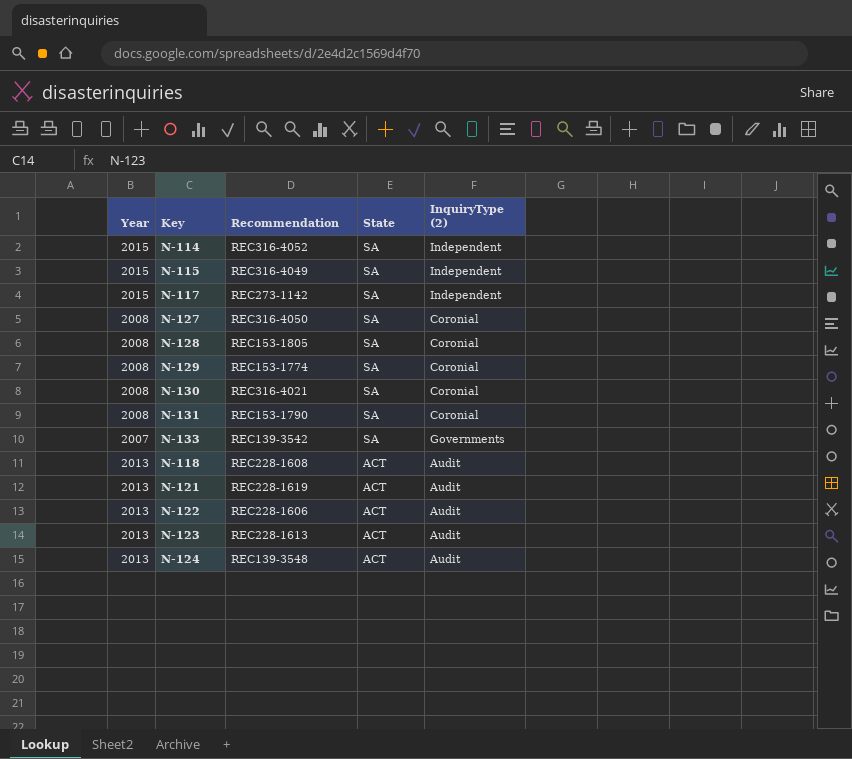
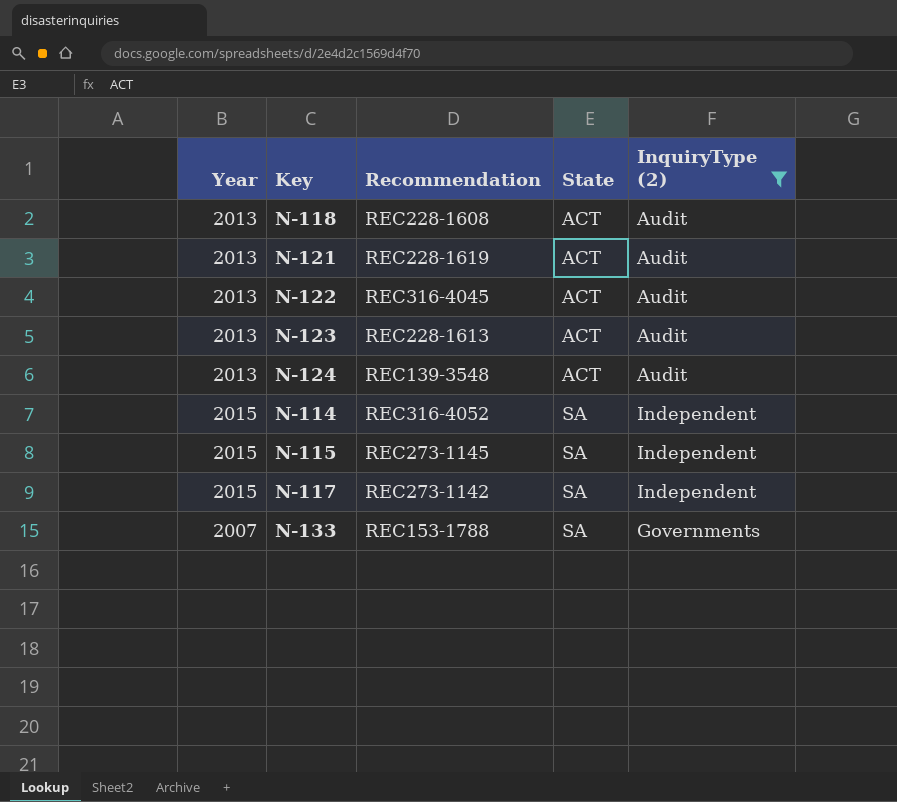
filter: none -> InquiryType (2) != Coronial
row order: State descending -> State ascending
N-122 | Recommendation: REC228-1606 -> REC316-4045
N-115 | Recommendation: REC316-4049 -> REC273-1145
N-133 | Recommendation: REC139-3542 -> REC153-1788

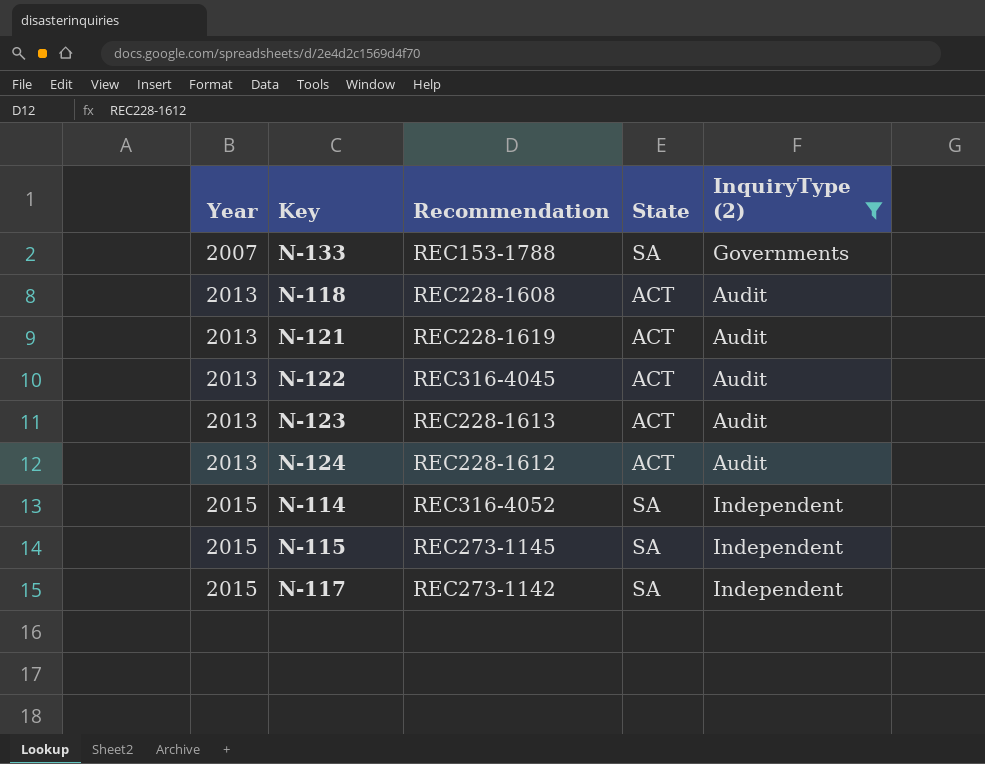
row order: State ascending -> Year ascending
N-124 | Recommendation: REC139-3548 -> REC228-1612

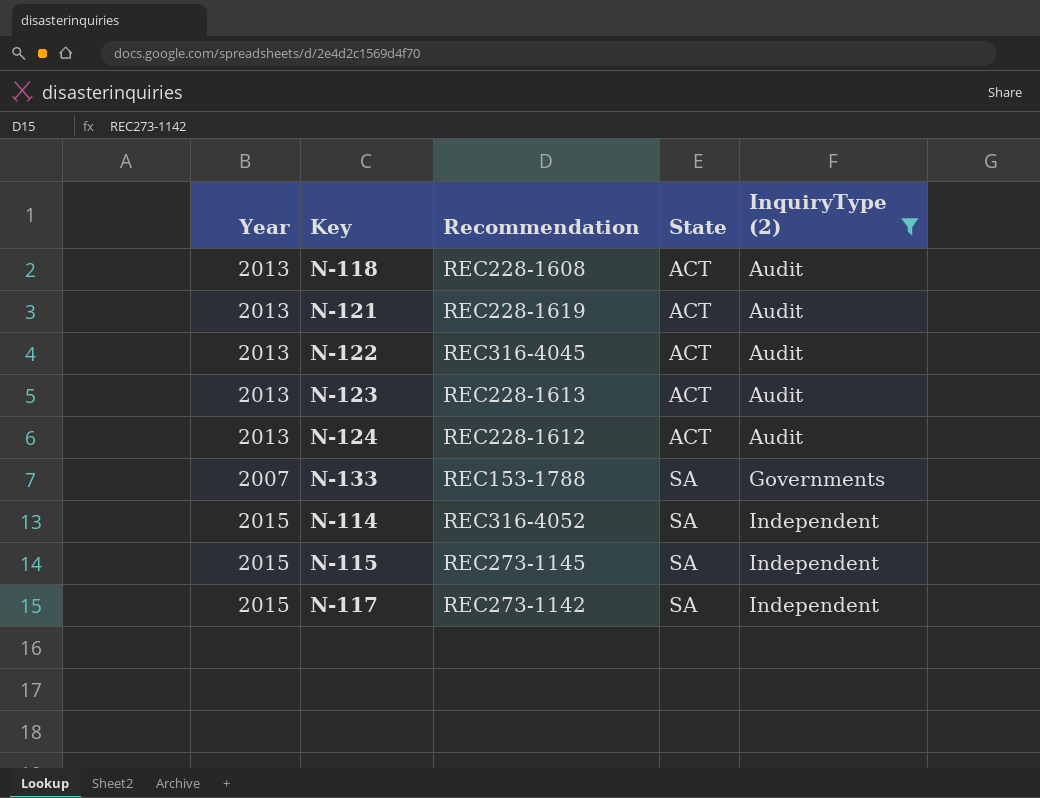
row order: Year ascending -> State ascending

